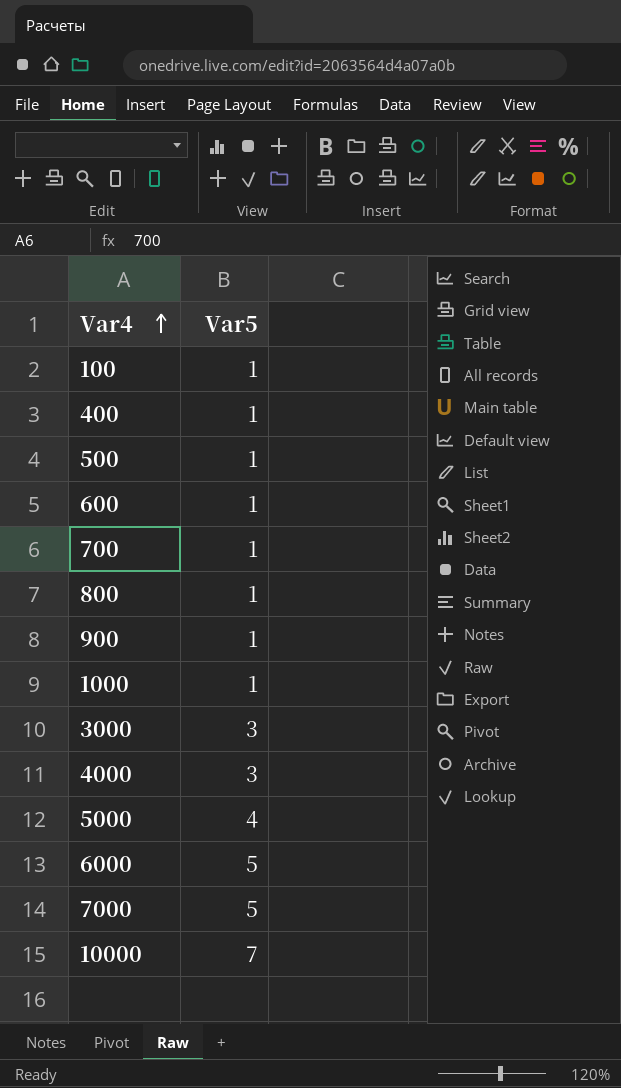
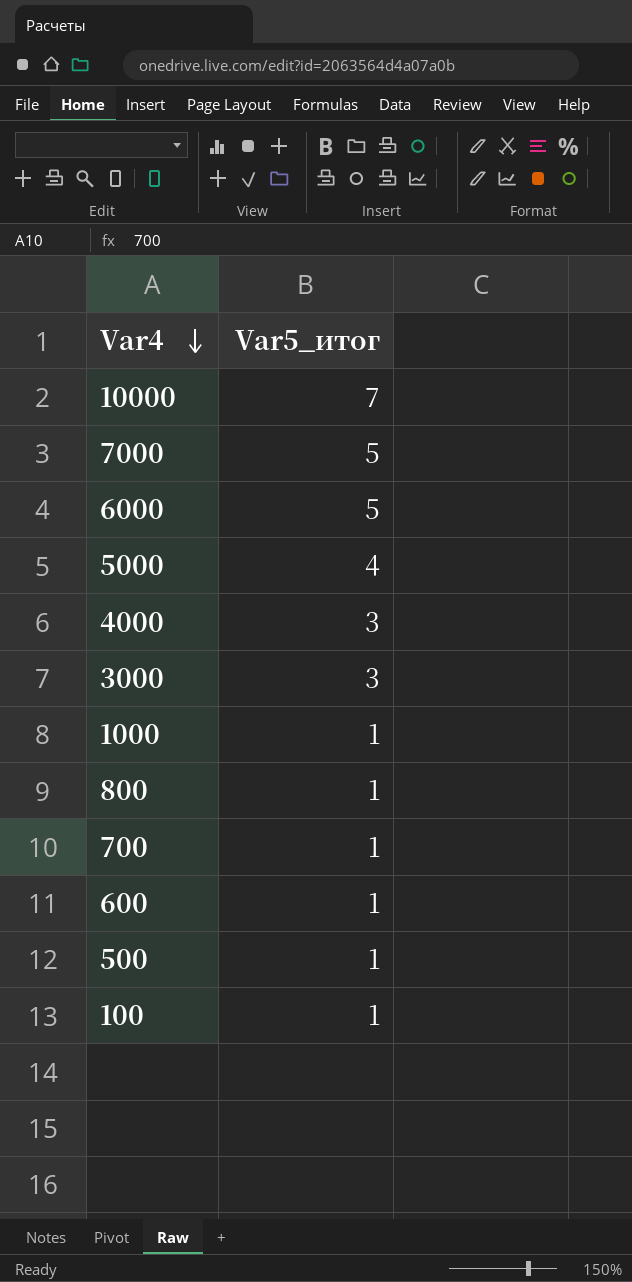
row order: Var4 ascending -> Var4 descending
column name: Var5 -> Var5_итог
row 400: 1 -> none
row 900: 1 -> none

